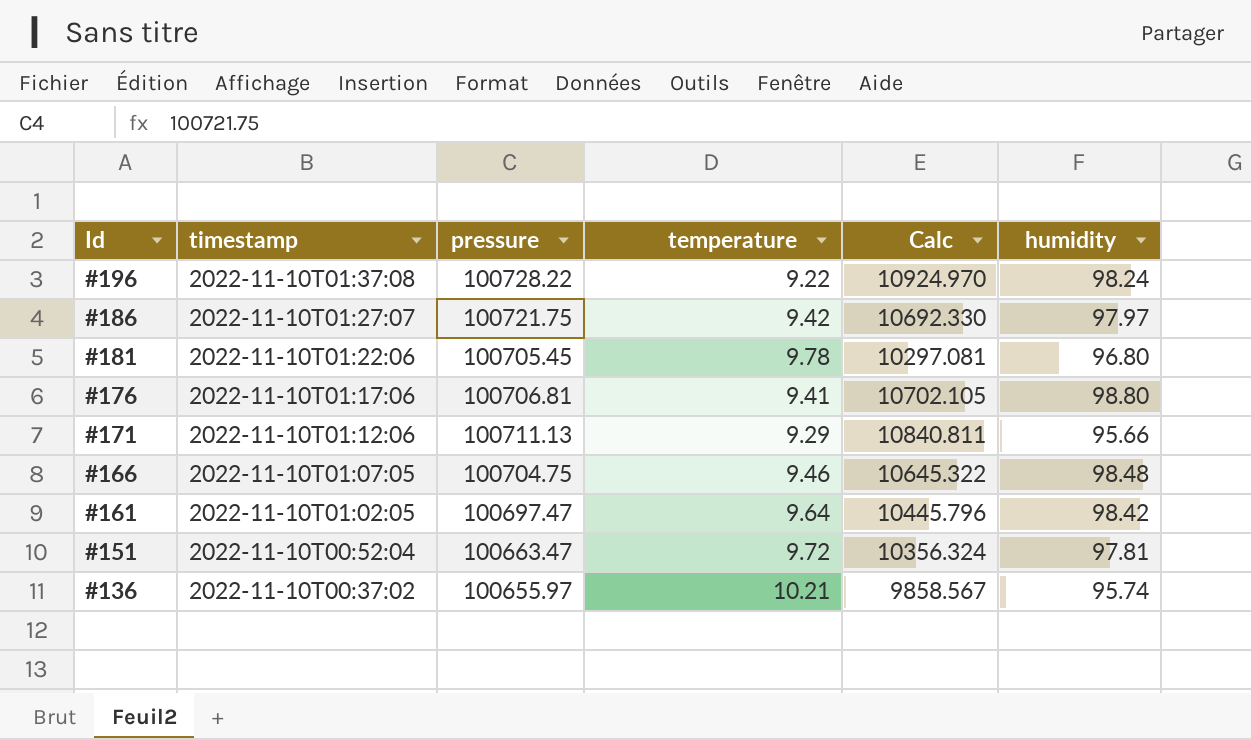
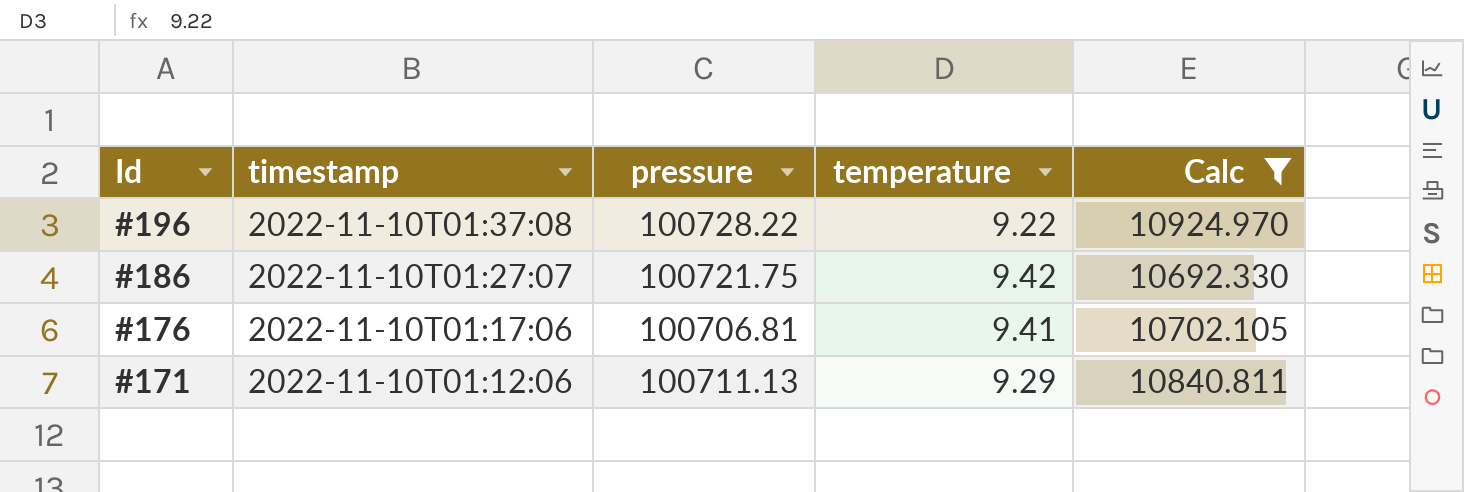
filter: none -> Calc >= 10692.330
column humidity | position: 6 -> none

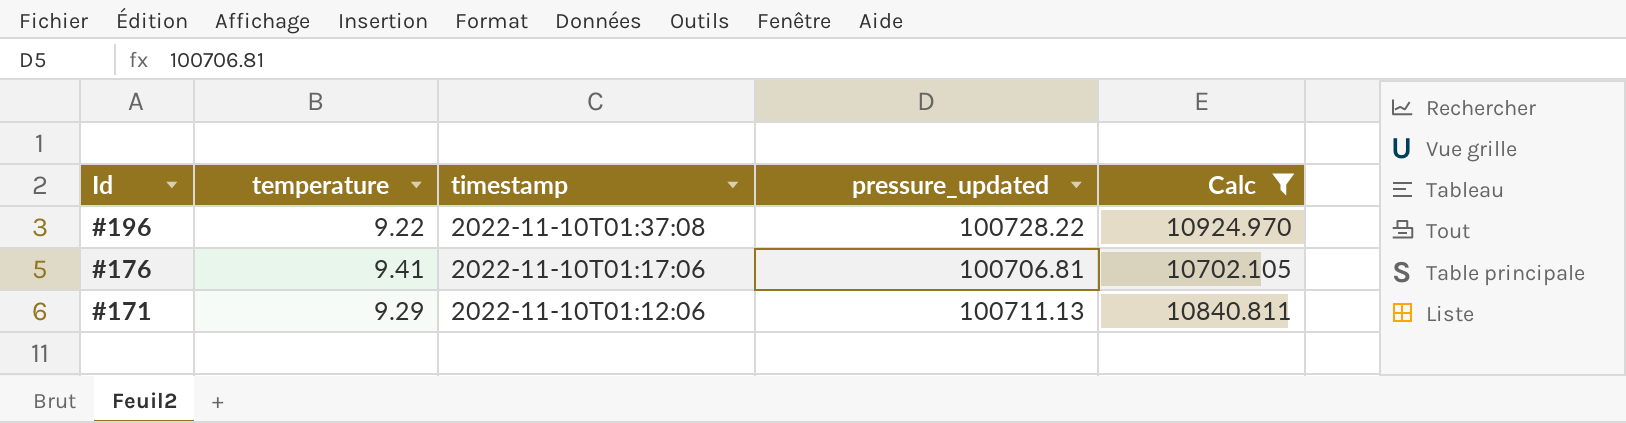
column temperature | position: 4 -> 2
column name: pressure -> pressure_updated
row #186: 2022-11-10T01:27:07 | 100721.75 | 9.42 | 10692.330 -> none

